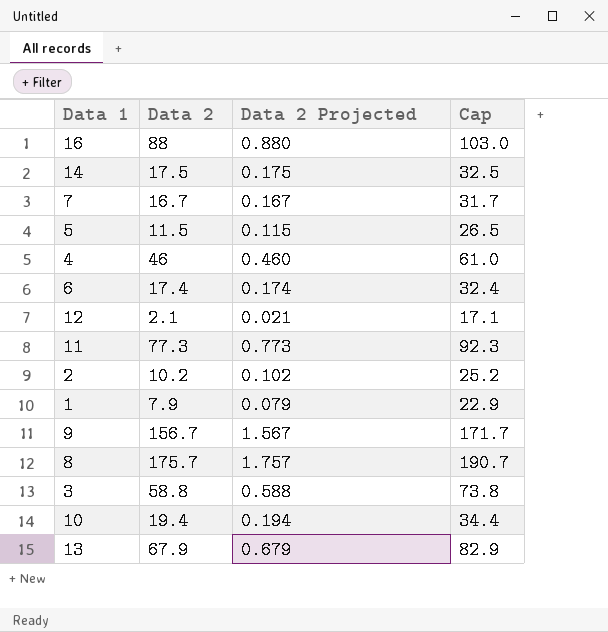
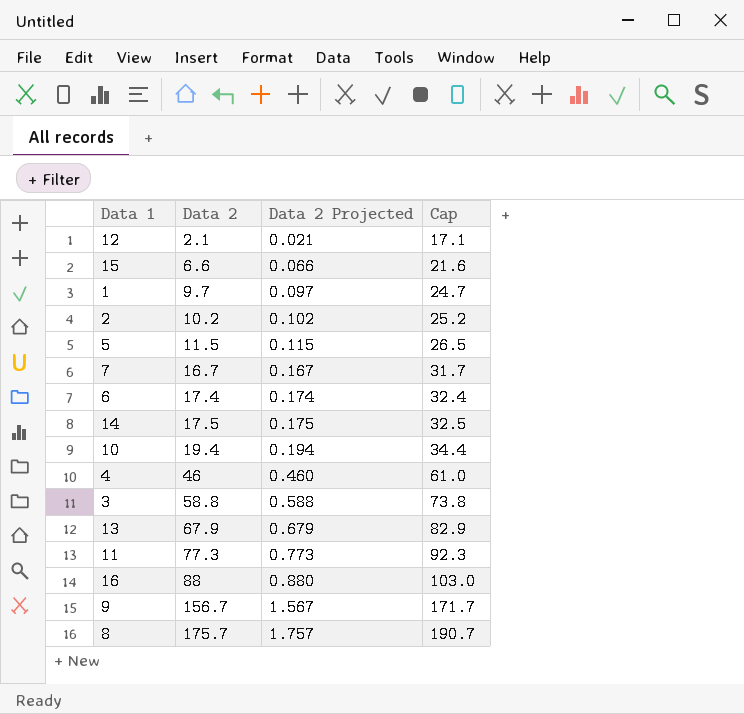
row order: none -> Data 2 ascending
row 15: none -> 6.6 | 0.066 | 21.6
1 | Data 2: 7.9 -> 9.7
1 | Data 2 Projected: 0.079 -> 0.097
1 | Cap: 22.9 -> 24.7

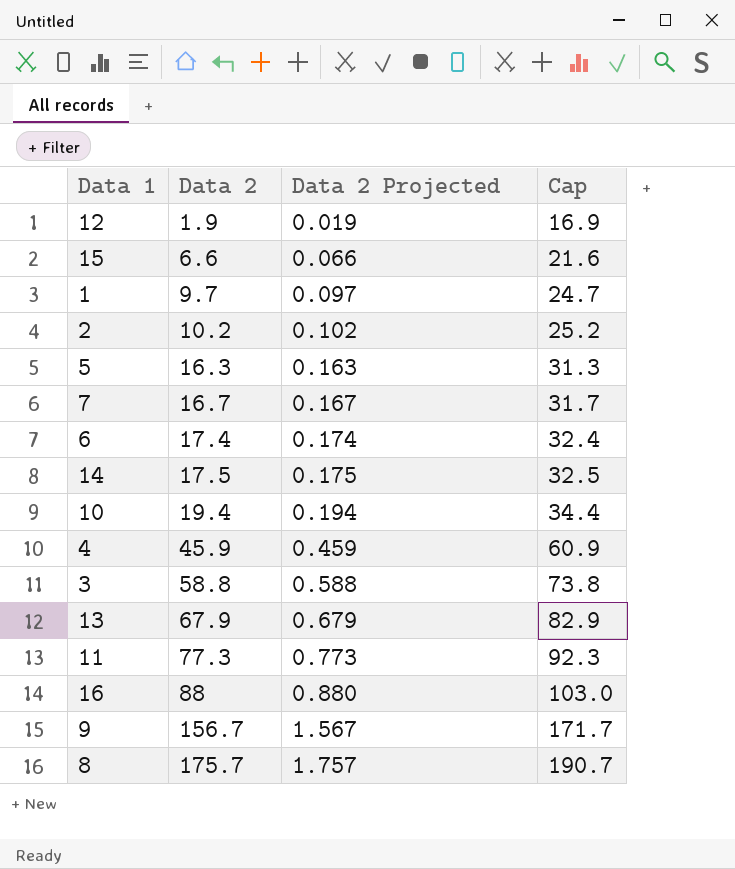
12 | Data 2: 2.1 -> 1.9
12 | Data 2 Projected: 0.021 -> 0.019
12 | Cap: 17.1 -> 16.9
5 | Data 2: 11.5 -> 16.3
5 | Data 2 Projected: 0.115 -> 0.163
5 | Cap: 26.5 -> 31.3
4 | Data 2: 46 -> 45.9
4 | Data 2 Projected: 0.460 -> 0.459
4 | Cap: 61.0 -> 60.9

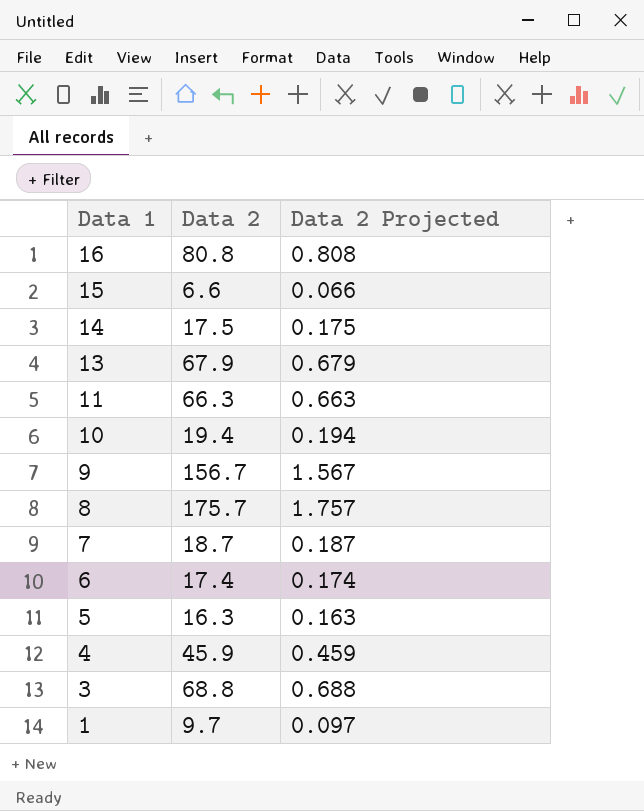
row order: Data 2 ascending -> Data 1 descending
column Cap | formula: [Data 2] + 15 -> none
row 12: 1.9 | 0.019 | 16.9 -> none
row 2: 10.2 | 0.102 | 25.2 -> none
16 | Data 2: 88 -> 80.8
16 | Data 2 Projected: 0.880 -> 0.808
11 | Data 2: 77.3 -> 66.3
11 | Data 2 Projected: 0.773 -> 0.663
7 | Data 2: 16.7 -> 18.7
7 | Data 2 Projected: 0.167 -> 0.187
3 | Data 2: 58.8 -> 68.8
3 | Data 2 Projected: 0.588 -> 0.688

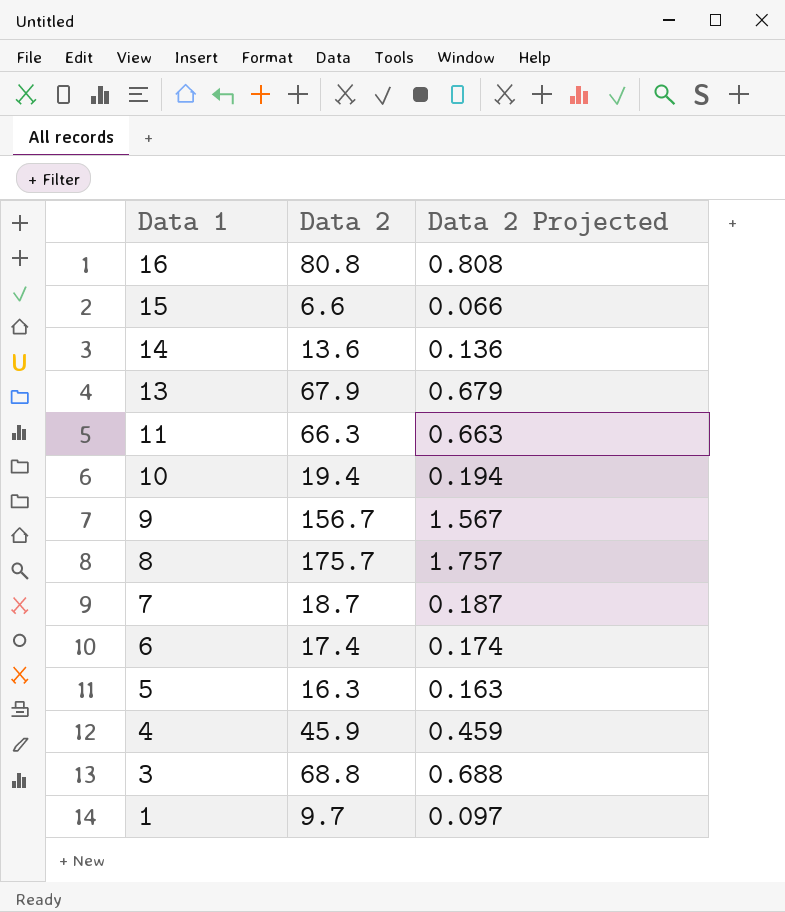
14 | Data 2: 17.5 -> 13.6
14 | Data 2 Projected: 0.175 -> 0.136

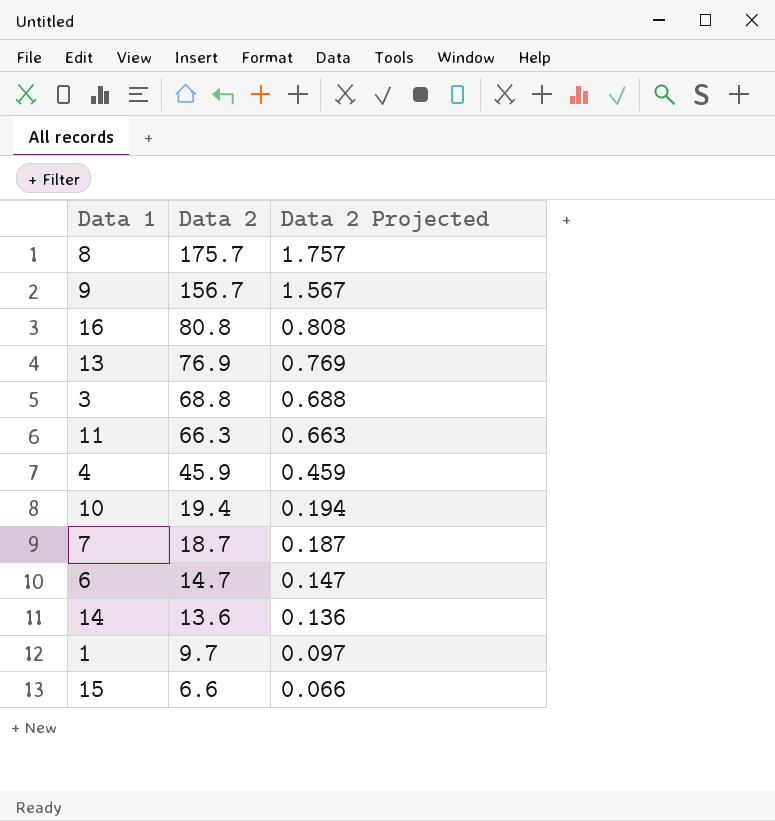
row order: Data 1 descending -> Data 2 descending
row 5: 16.3 | 0.163 -> none
13 | Data 2: 67.9 -> 76.9
13 | Data 2 Projected: 0.679 -> 0.769
6 | Data 2: 17.4 -> 14.7
6 | Data 2 Projected: 0.174 -> 0.147

